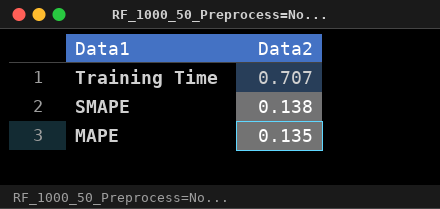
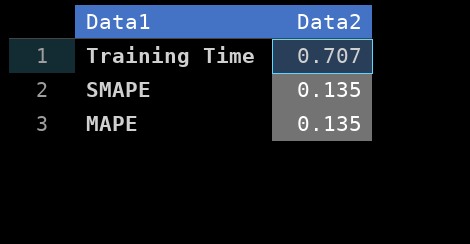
SMAPE | Data2: 0.138 -> 0.135

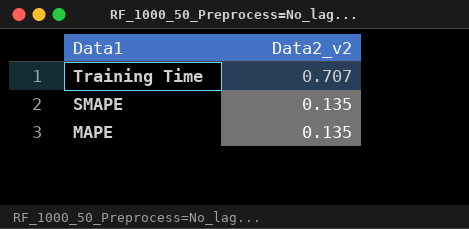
column name: Data2 -> Data2_v2

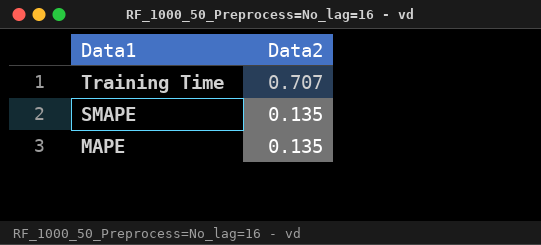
column name: Data2_v2 -> Data2

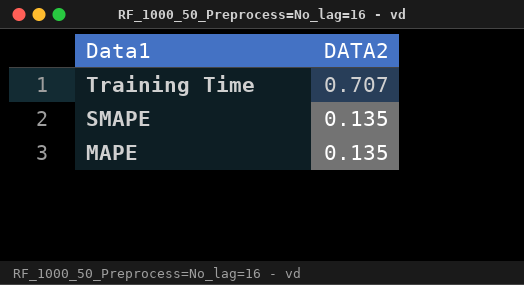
column name: Data2 -> DATA2

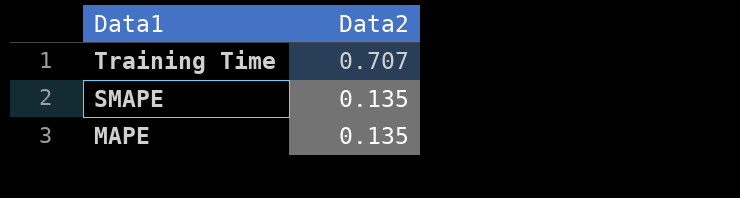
column name: DATA2 -> Data2

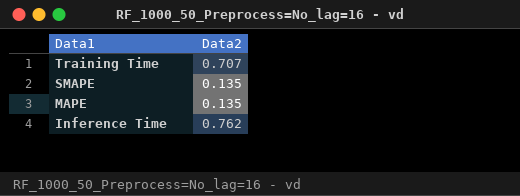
row Inference Time: none -> 0.762

